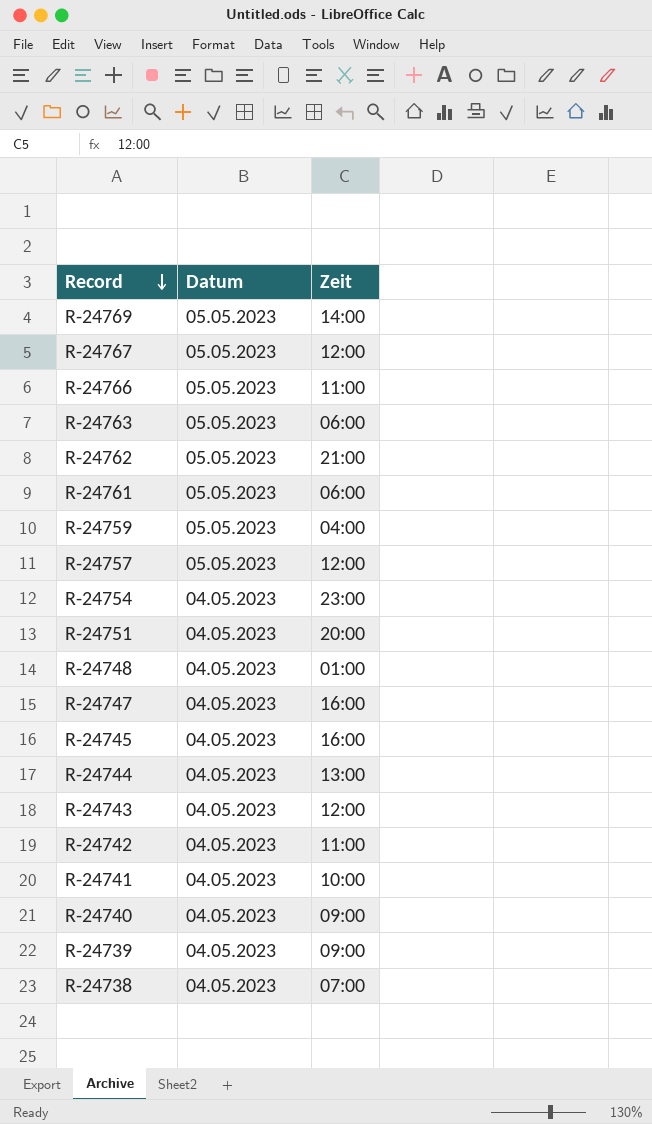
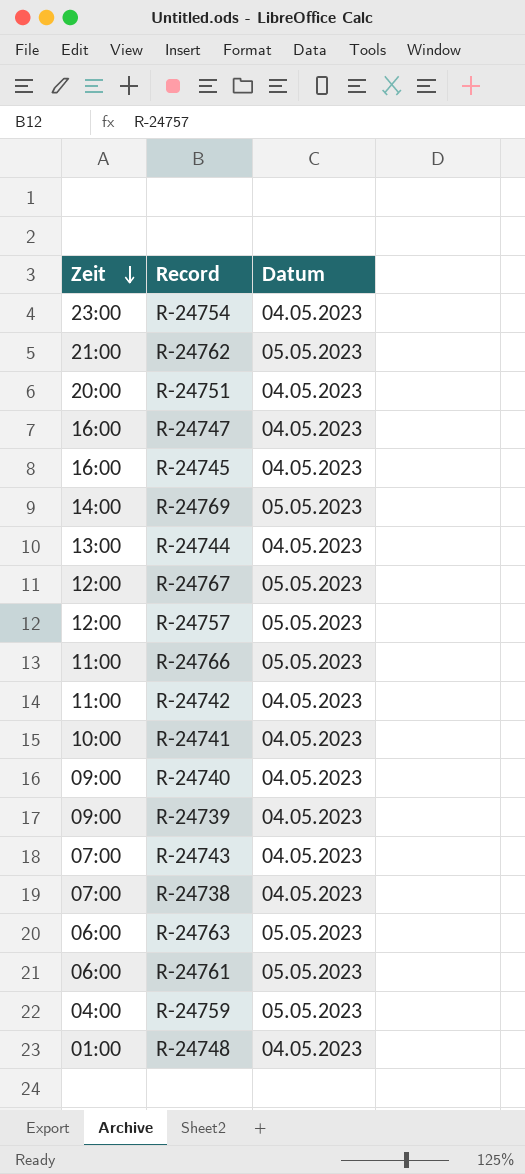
row order: Record descending -> Zeit descending
column Zeit | position: 3 -> 1
R-24743 | Zeit: 12:00 -> 07:00

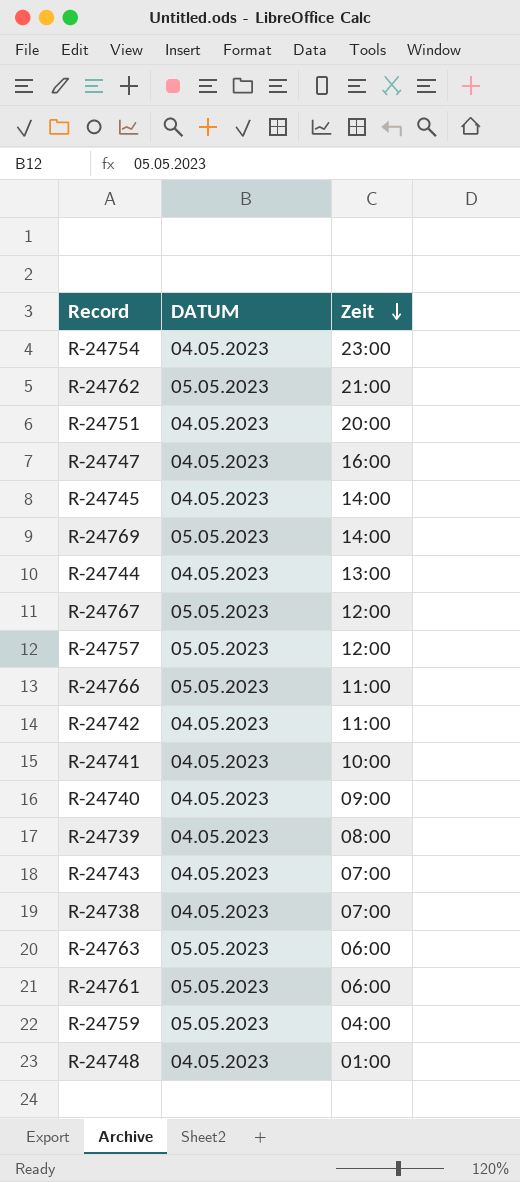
column name: Datum -> DATUM
column Zeit | position: 1 -> 3
R-24745 | Zeit: 16:00 -> 14:00
R-24739 | Zeit: 09:00 -> 08:00

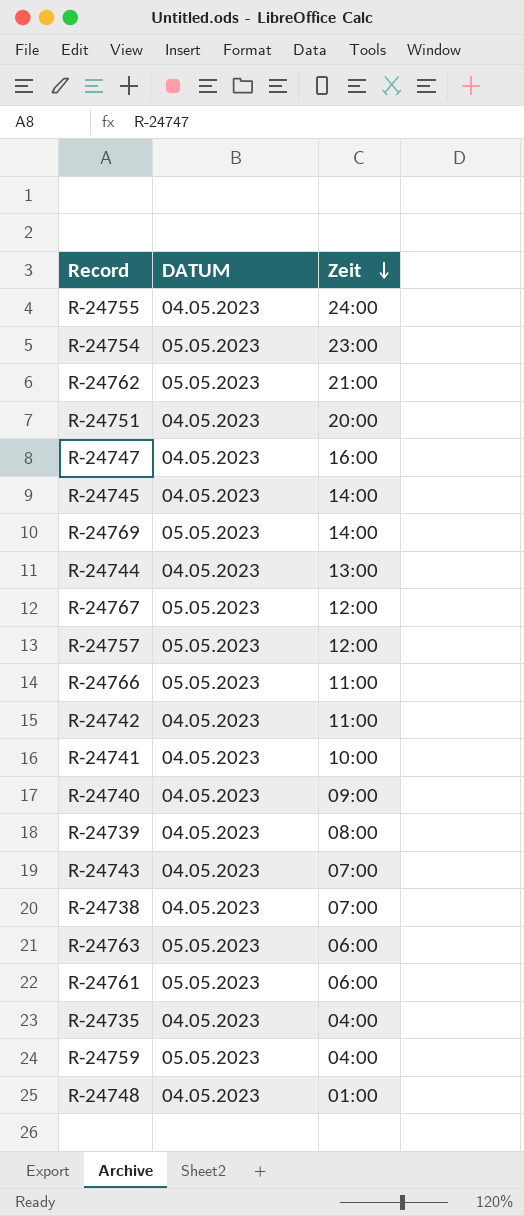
row R-24755: none -> 04.05.2023 | 24:00
R-24754 | DATUM: 04.05.2023 -> 05.05.2023
row R-24735: none -> 04.05.2023 | 04:00

